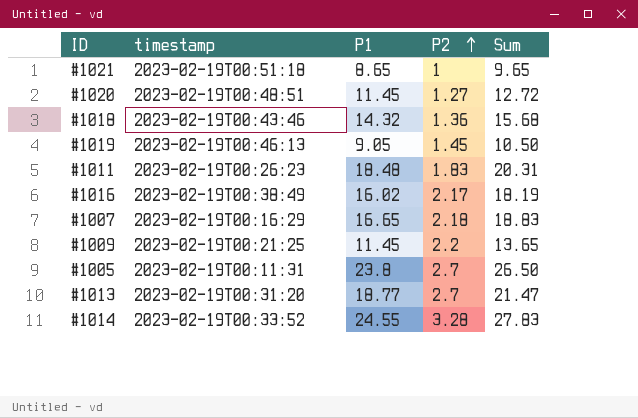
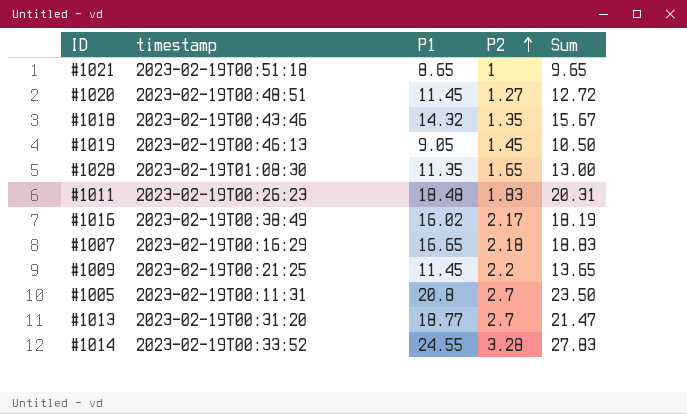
#1018 | P2: 1.36 -> 1.35
#1018 | Sum: 15.68 -> 15.67
row #1028: none -> 2023-02-19T01:08:30 | 11.35 | 1.65 | 13.00
#1005 | P1: 23.8 -> 20.8
#1005 | Sum: 26.50 -> 23.50

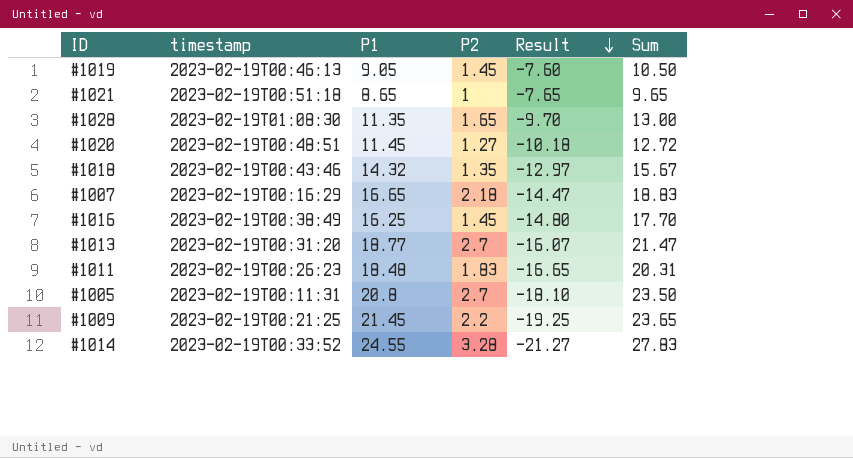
row order: P2 ascending -> Result descending
column Result | formula: none -> [P2] - [P1]
#1016 | P1: 16.02 -> 16.25
#1016 | P2: 2.17 -> 1.45
#1016 | Sum: 18.19 -> 17.70
#1009 | P1: 11.45 -> 21.45
#1009 | Sum: 13.65 -> 23.65

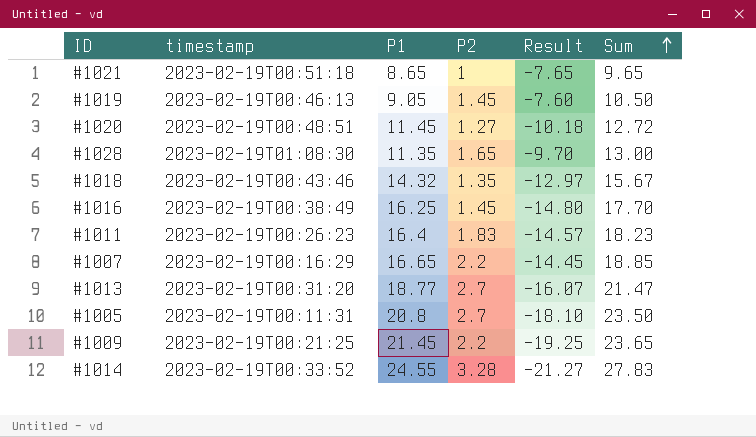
row order: Result descending -> Sum ascending
#1011 | P1: 18.48 -> 16.4
#1011 | Result: -16.65 -> -14.57
#1011 | Sum: 20.31 -> 18.23
#1007 | P2: 2.18 -> 2.2
#1007 | Result: -14.47 -> -14.45
#1007 | Sum: 18.83 -> 18.85

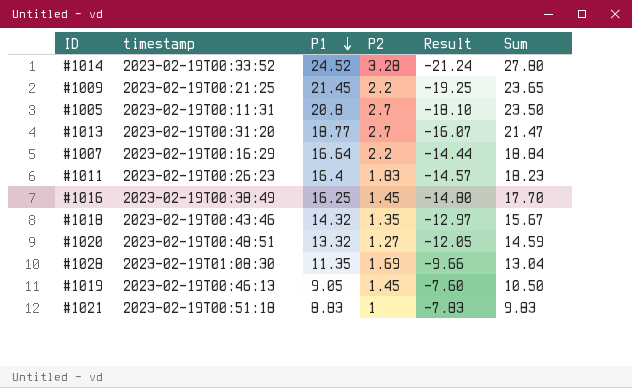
row order: Sum ascending -> P1 descending
#1014 | P1: 24.55 -> 24.52
#1014 | Result: -21.27 -> -21.24
#1014 | Sum: 27.83 -> 27.80
#1007 | P1: 16.65 -> 16.64
#1007 | Result: -14.45 -> -14.44
#1007 | Sum: 18.85 -> 18.84
#1020 | P1: 11.45 -> 13.32
#1020 | Result: -10.18 -> -12.05
#1020 | Sum: 12.72 -> 14.59
#1028 | P2: 1.65 -> 1.69
#1028 | Result: -9.70 -> -9.66
#1028 | Sum: 13.00 -> 13.04
#1021 | P1: 8.65 -> 8.83
#1021 | Result: -7.65 -> -7.83
#1021 | Sum: 9.65 -> 9.83

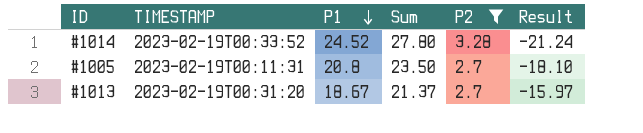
filter: none -> P2 >= 2.7
column name: timestamp -> TIMESTAMP
column Sum | position: 6 -> 4
#1013 | P1: 18.77 -> 18.67
#1013 | Sum: 21.47 -> 21.37
#1013 | Result: -16.07 -> -15.97

